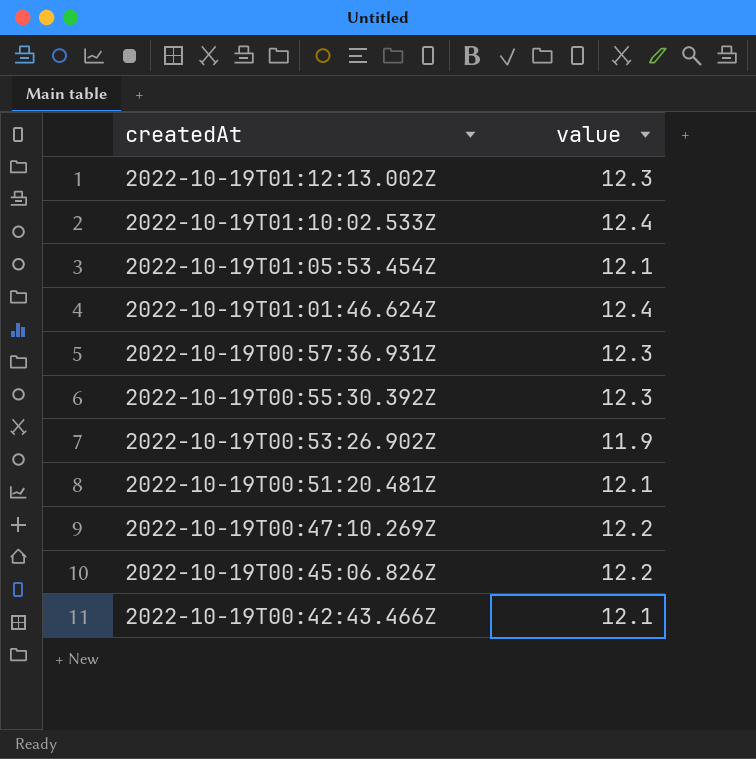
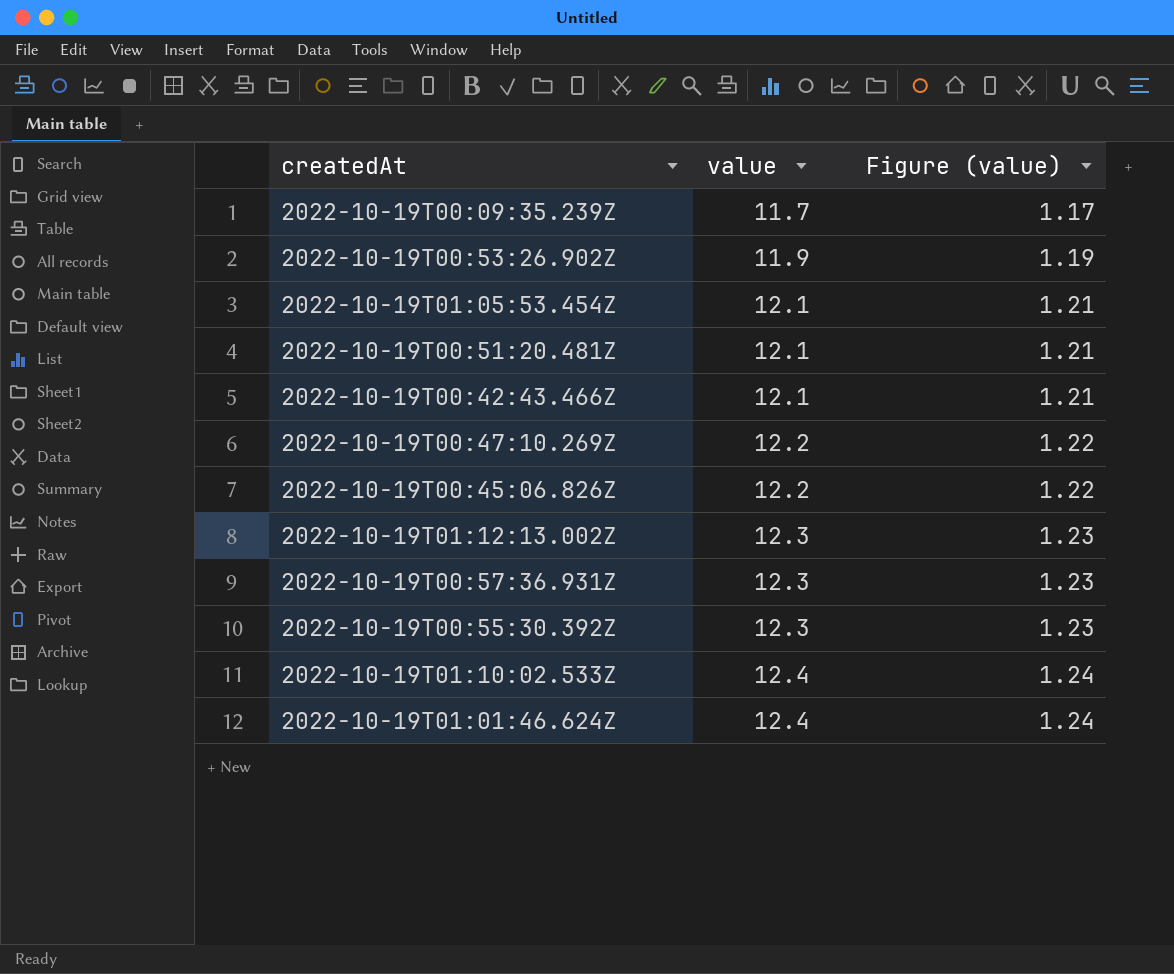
row order: createdAt descending -> value ascending
column Figure (value) | formula: none -> [value] * 0.1
row 2022-10-19T00:09:35.239Z: none -> 11.7 | 1.17

